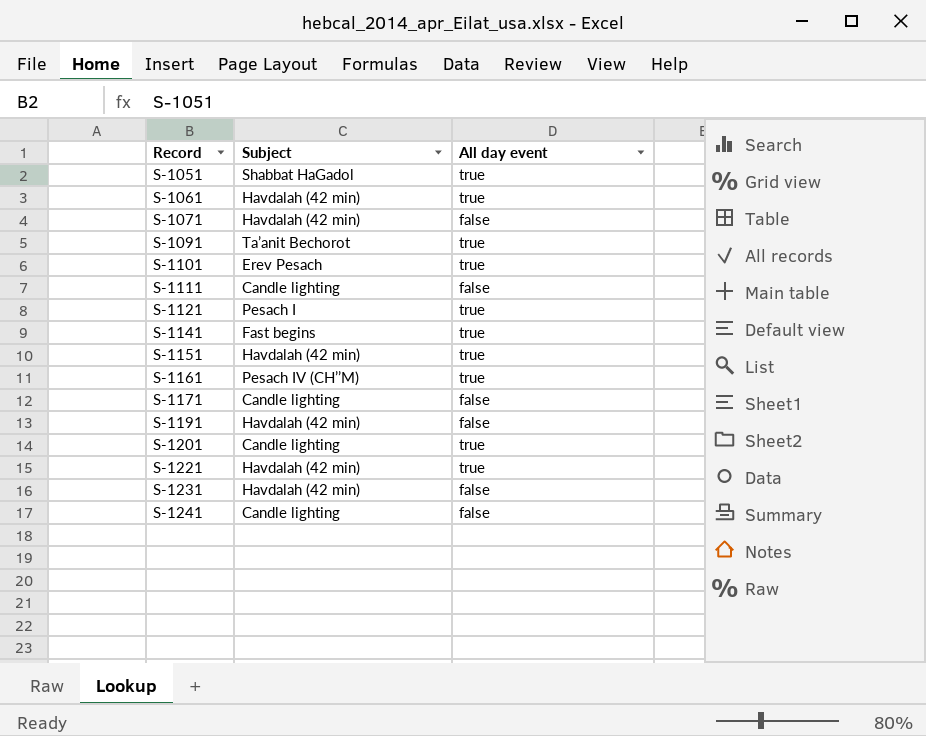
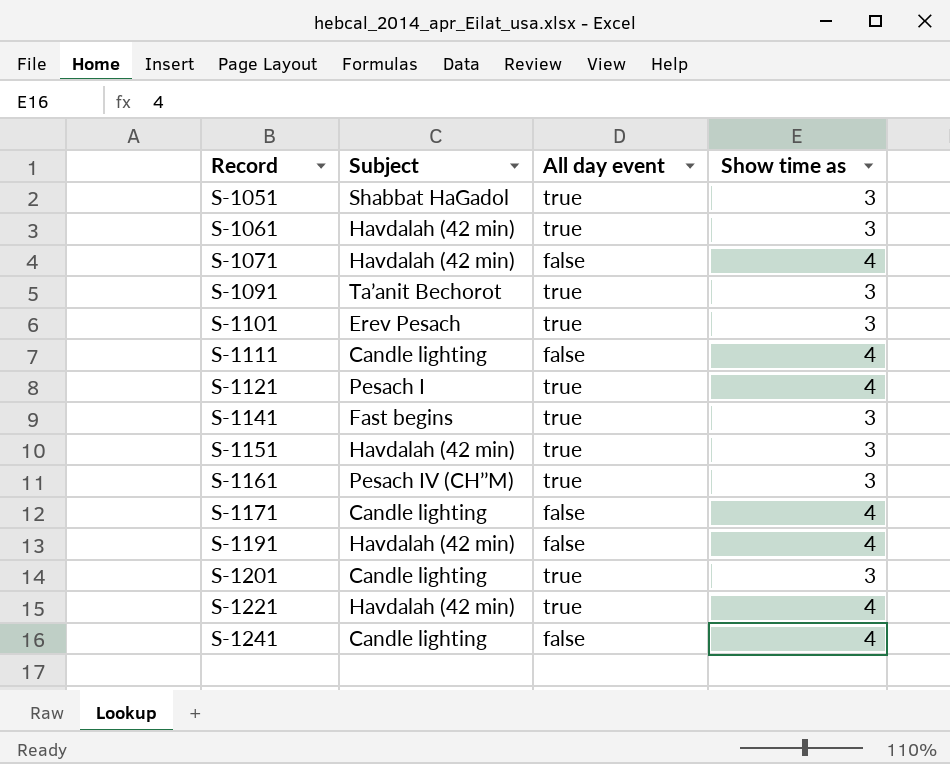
column Show time as | position: none -> 4
row S-1231: Havdalah (42 min) | false -> none

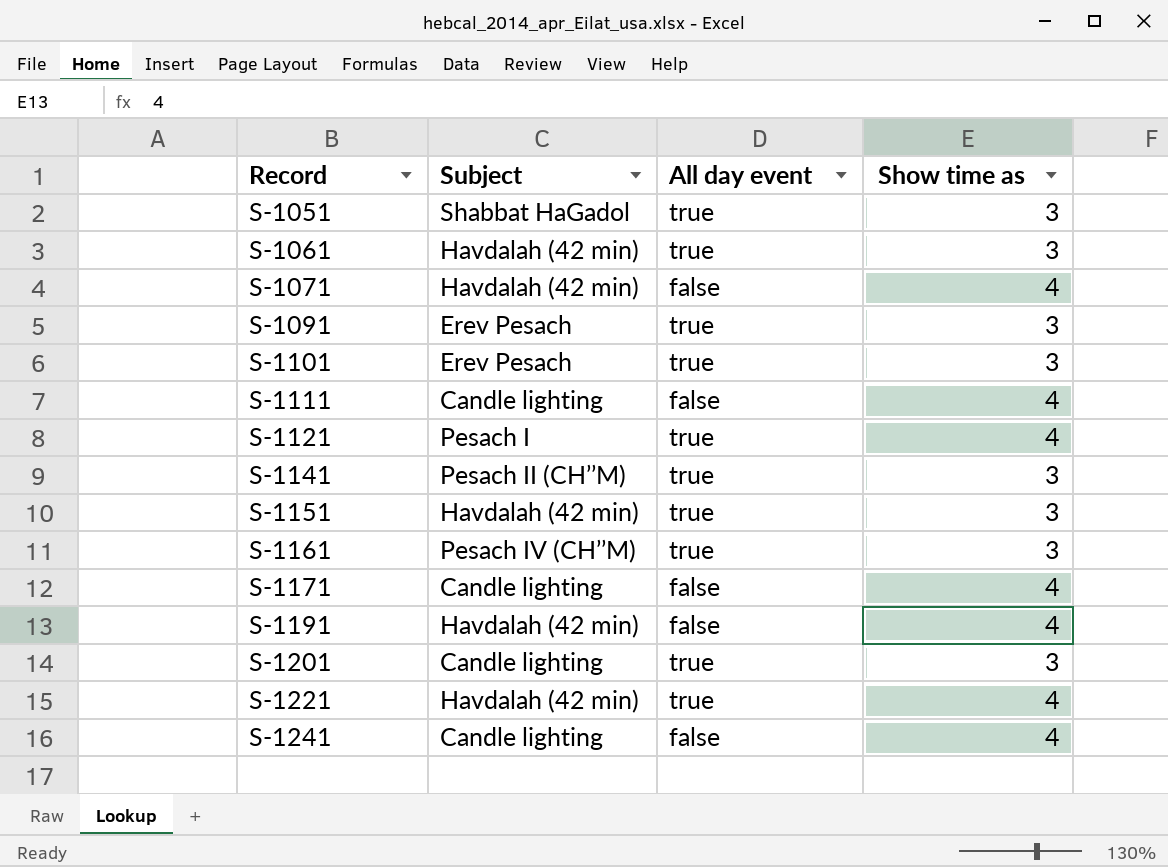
S-1091 | Subject: Ta’anit Bechorot -> Erev Pesach
S-1141 | Subject: Fast begins -> Pesach II (CH’’M)

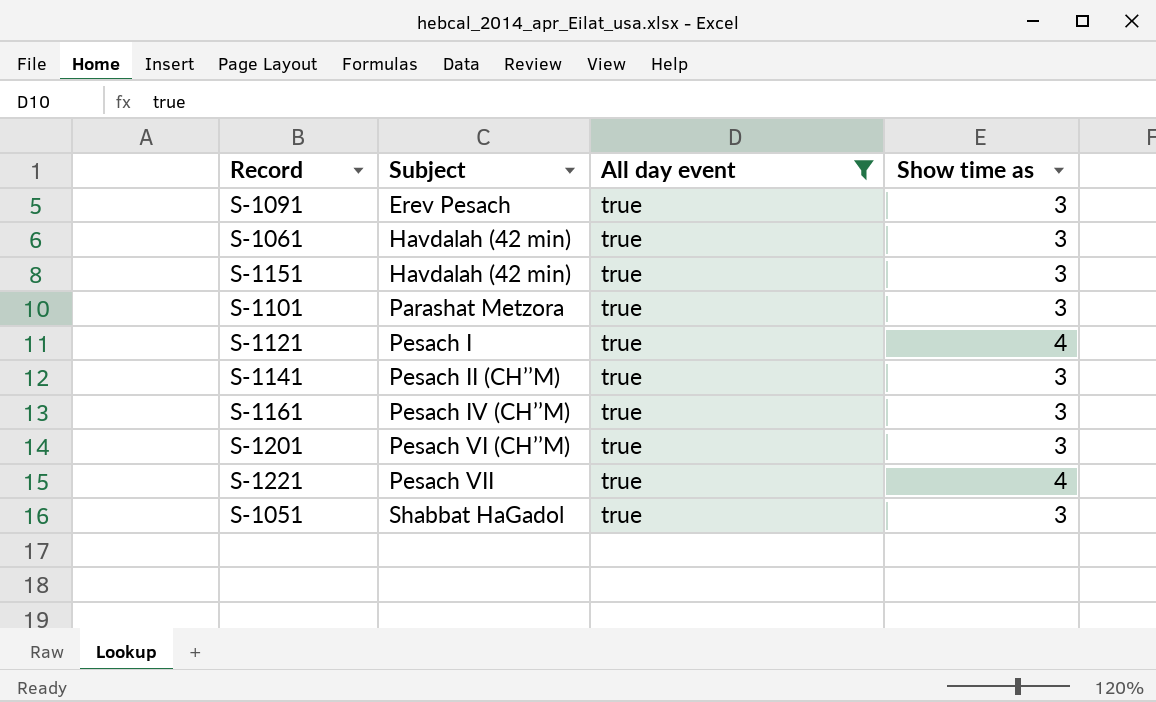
filter: none -> All day event = true
row order: Record ascending -> Subject ascending
S-1101 | Subject: Erev Pesach -> Parashat Metzora
S-1201 | Subject: Candle lighting -> Pesach VI (CH’’M)
S-1221 | Subject: Havdalah (42 min) -> Pesach VII

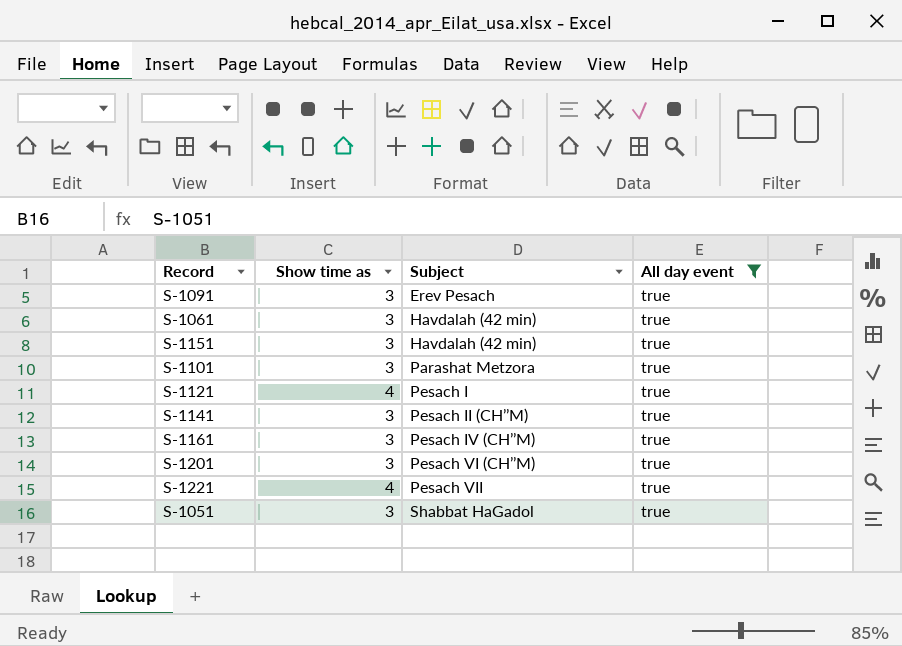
column Show time as | position: 4 -> 2

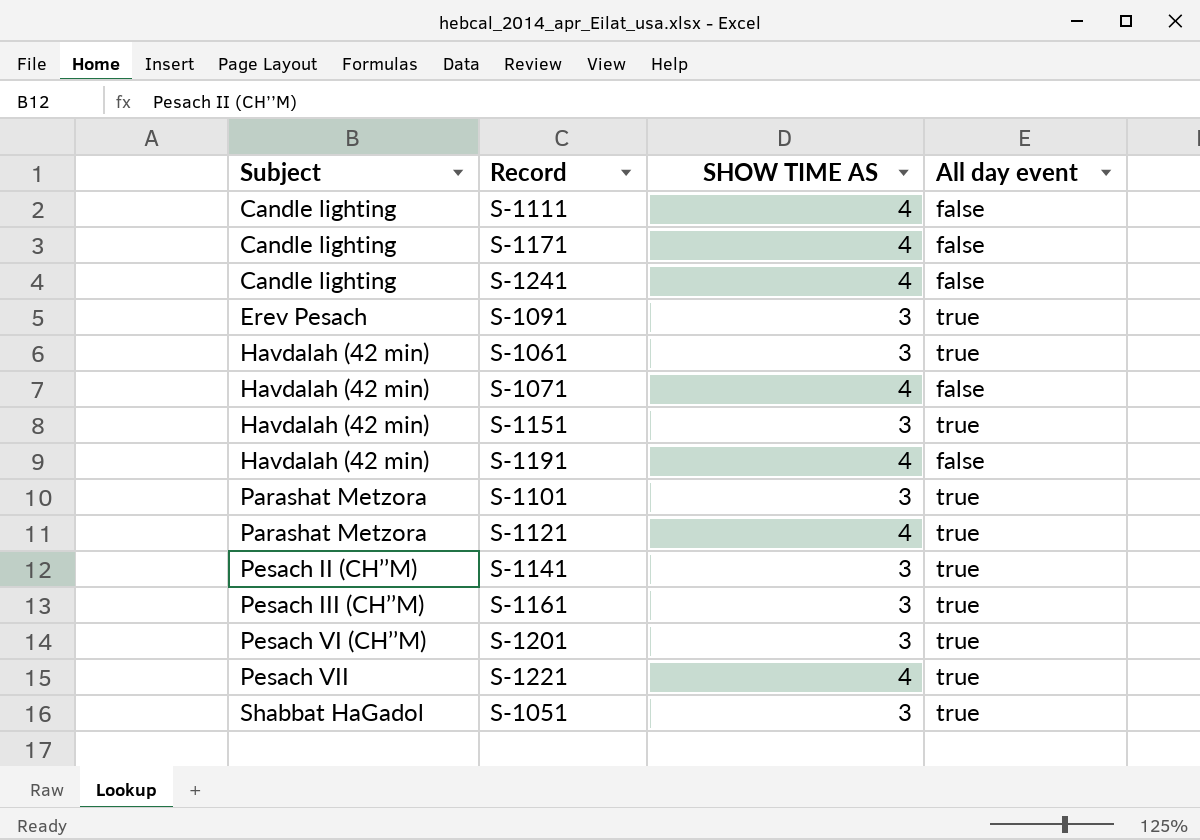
filter: All day event = true -> none
column Subject | position: 3 -> 1
column name: Show time as -> SHOW TIME AS
S-1121 | Subject: Pesach I -> Parashat Metzora
S-1161 | Subject: Pesach IV (CH’’M) -> Pesach III (CH’’M)

